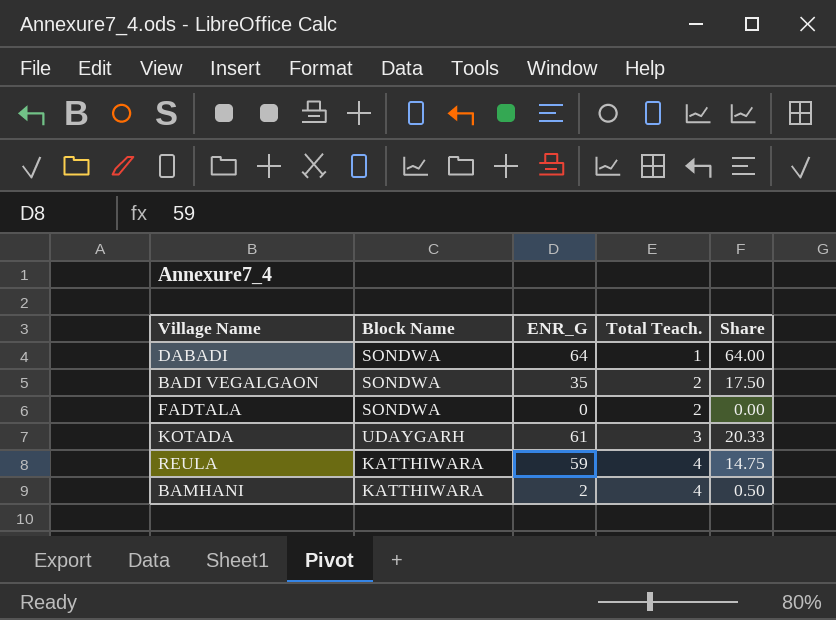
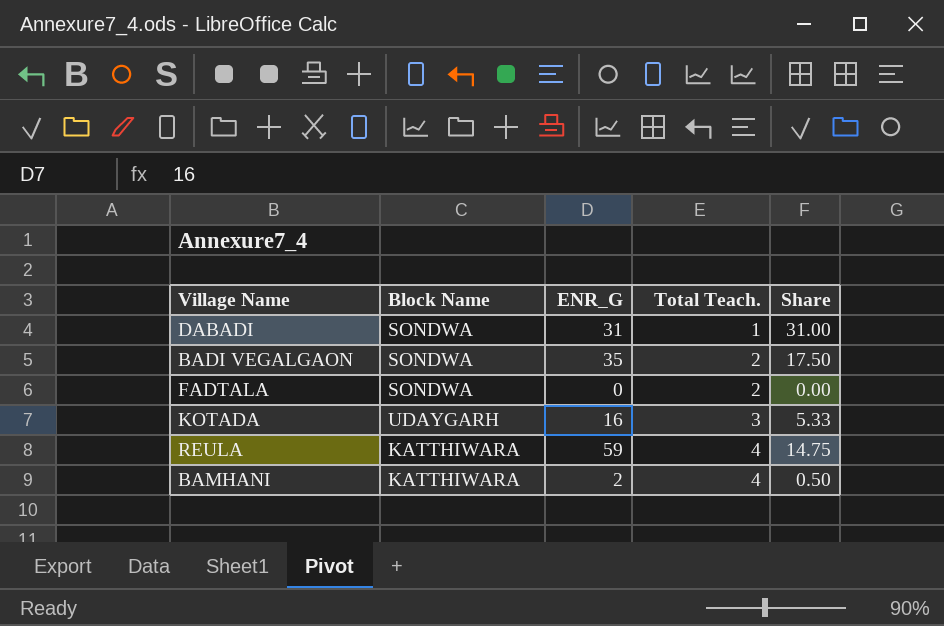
DABADI | ENR_G: 64 -> 31
DABADI | Share: 64.00 -> 31.00
KOTADA | ENR_G: 61 -> 16
KOTADA | Share: 20.33 -> 5.33

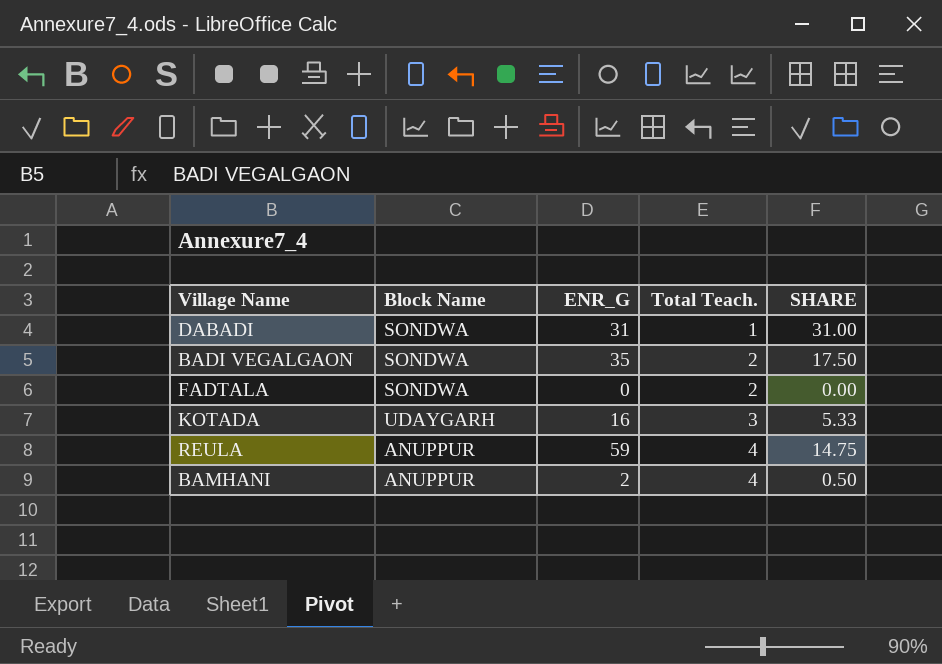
column name: Share -> SHARE
REULA | Block Name: KATTHIWARA -> ANUPPUR
BAMHANI | Block Name: KATTHIWARA -> ANUPPUR

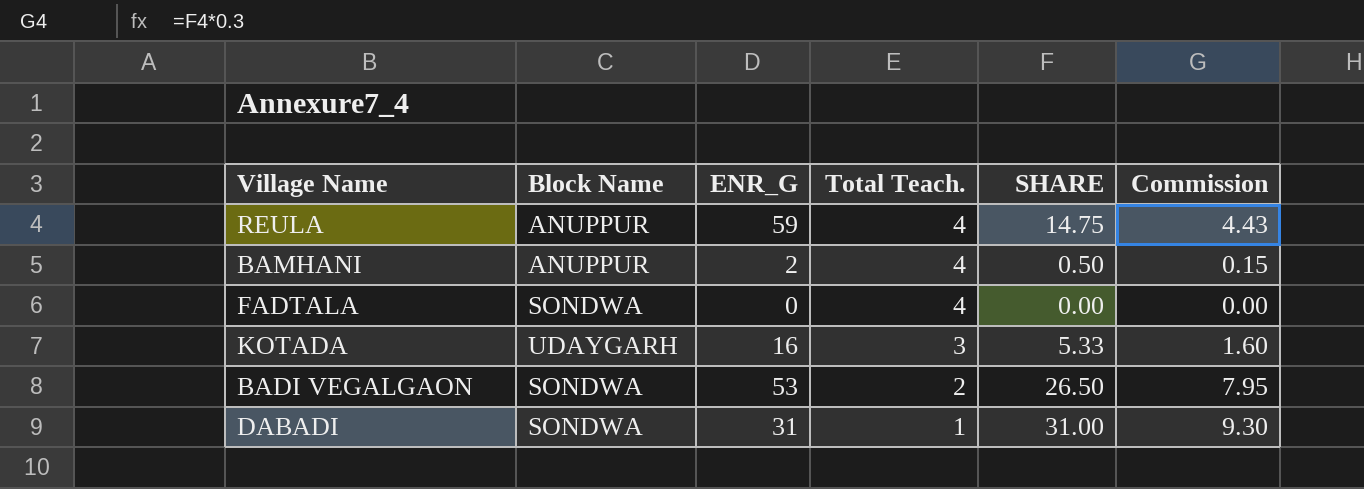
row order: Total Teach. ascending -> Total Teach. descending
column Commission | formula: none -> [SHARE] * 0.3
FADTALA | Total Teach.: 2 -> 4
BADI VEGALGAON | ENR_G: 35 -> 53
BADI VEGALGAON | SHARE: 17.50 -> 26.50

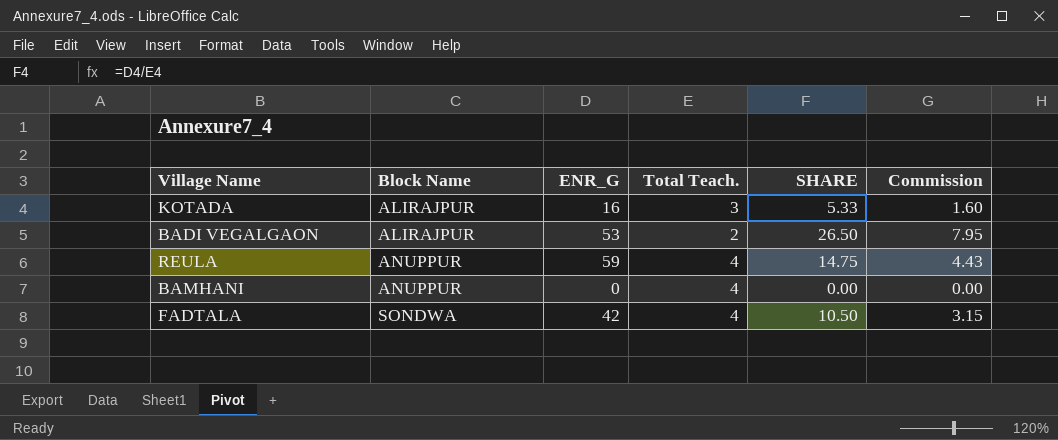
row order: Total Teach. descending -> Block Name ascending
row DABADI: SONDWA | 31 | 1 | 31.00 | 9.30 -> none
KOTADA | Block Name: UDAYGARH -> ALIRAJPUR
BADI VEGALGAON | Block Name: SONDWA -> ALIRAJPUR
BAMHANI | ENR_G: 2 -> 0
BAMHANI | SHARE: 0.50 -> 0.00
BAMHANI | Commission: 0.15 -> 0.00
FADTALA | ENR_G: 0 -> 42
FADTALA | SHARE: 0.00 -> 10.50
FADTALA | Commission: 0.00 -> 3.15

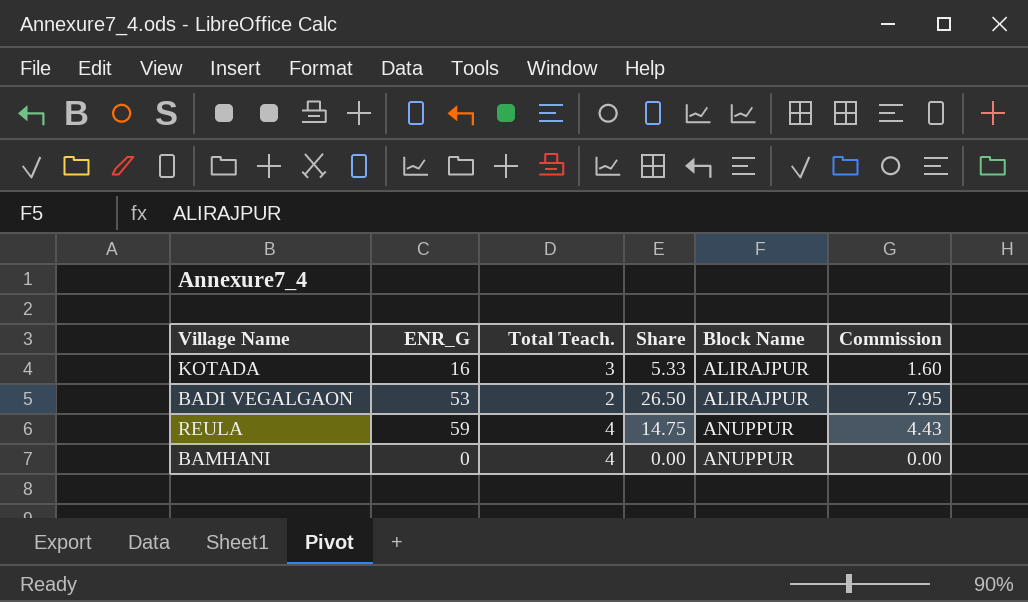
column name: SHARE -> Share
column Block Name | position: 2 -> 5
row FADTALA: SONDWA | 42 | 4 | 10.50 | 3.15 -> none

